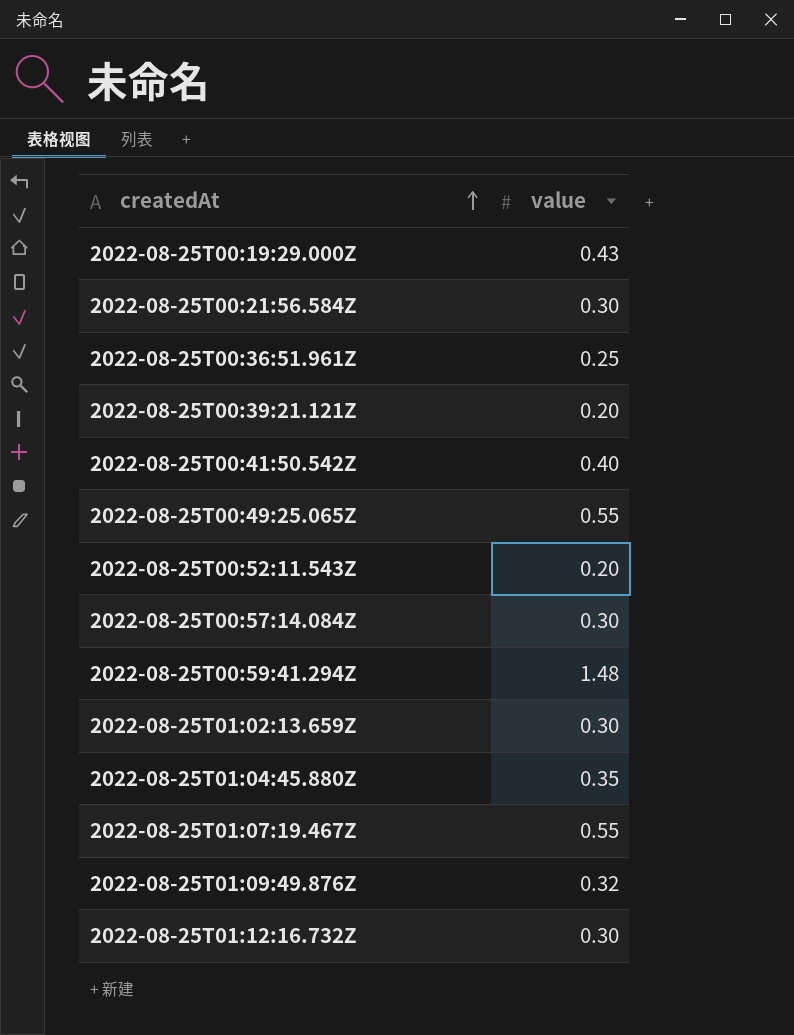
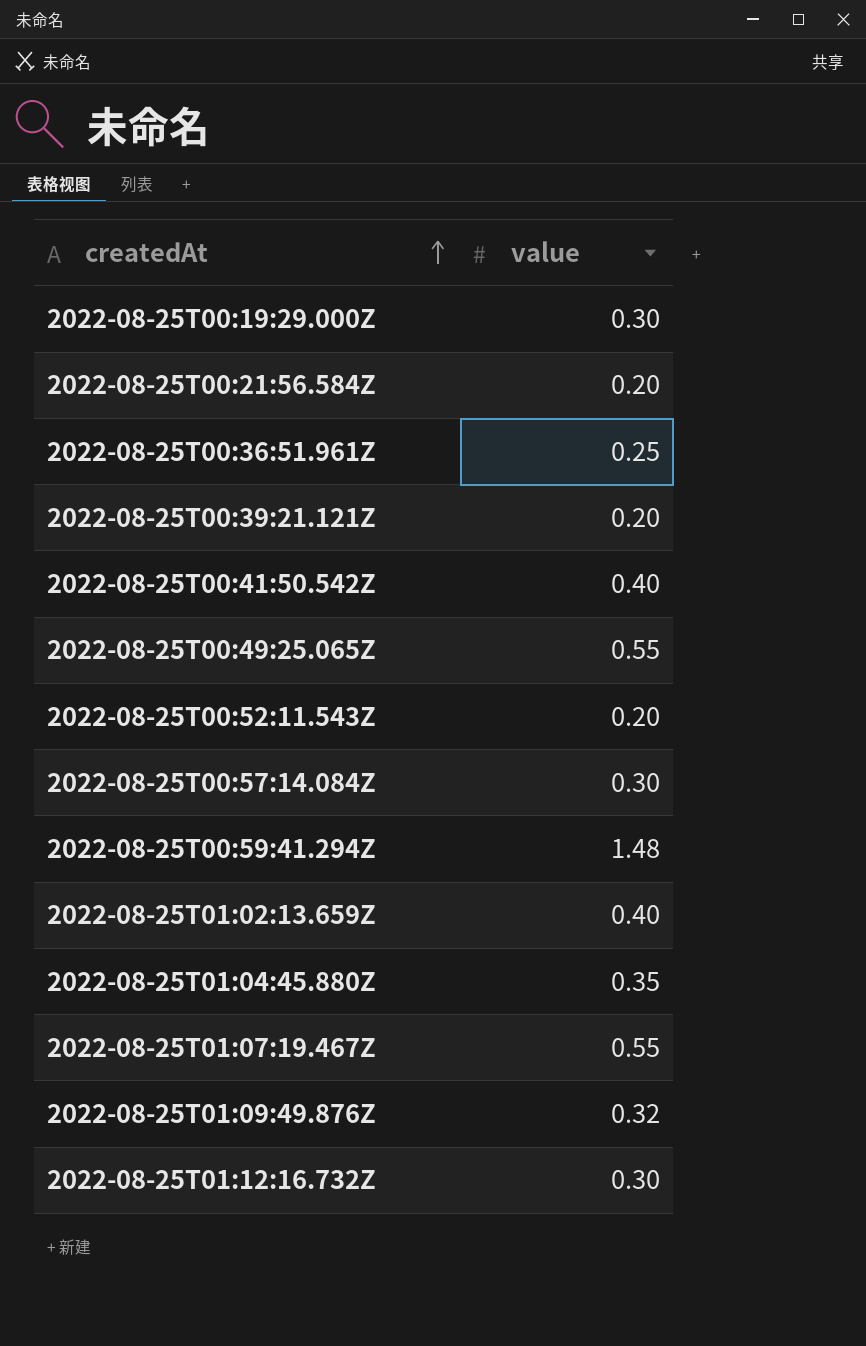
2022-08-25T00:19:29.000Z | value: 0.43 -> 0.30
2022-08-25T00:21:56.584Z | value: 0.30 -> 0.20
2022-08-25T01:02:13.659Z | value: 0.30 -> 0.40

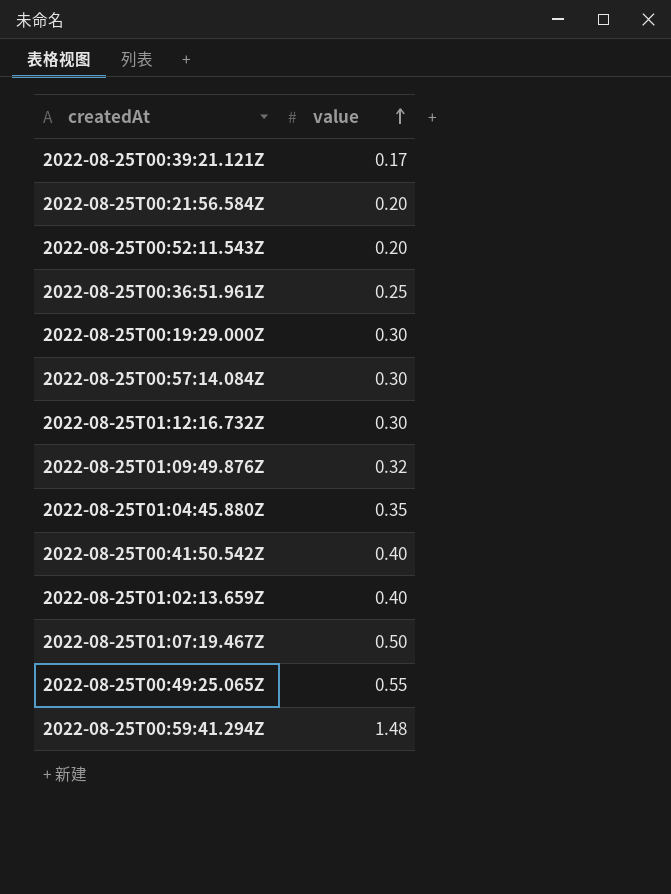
row order: createdAt ascending -> value ascending
2022-08-25T00:39:21.121Z | value: 0.20 -> 0.17
2022-08-25T01:07:19.467Z | value: 0.55 -> 0.50

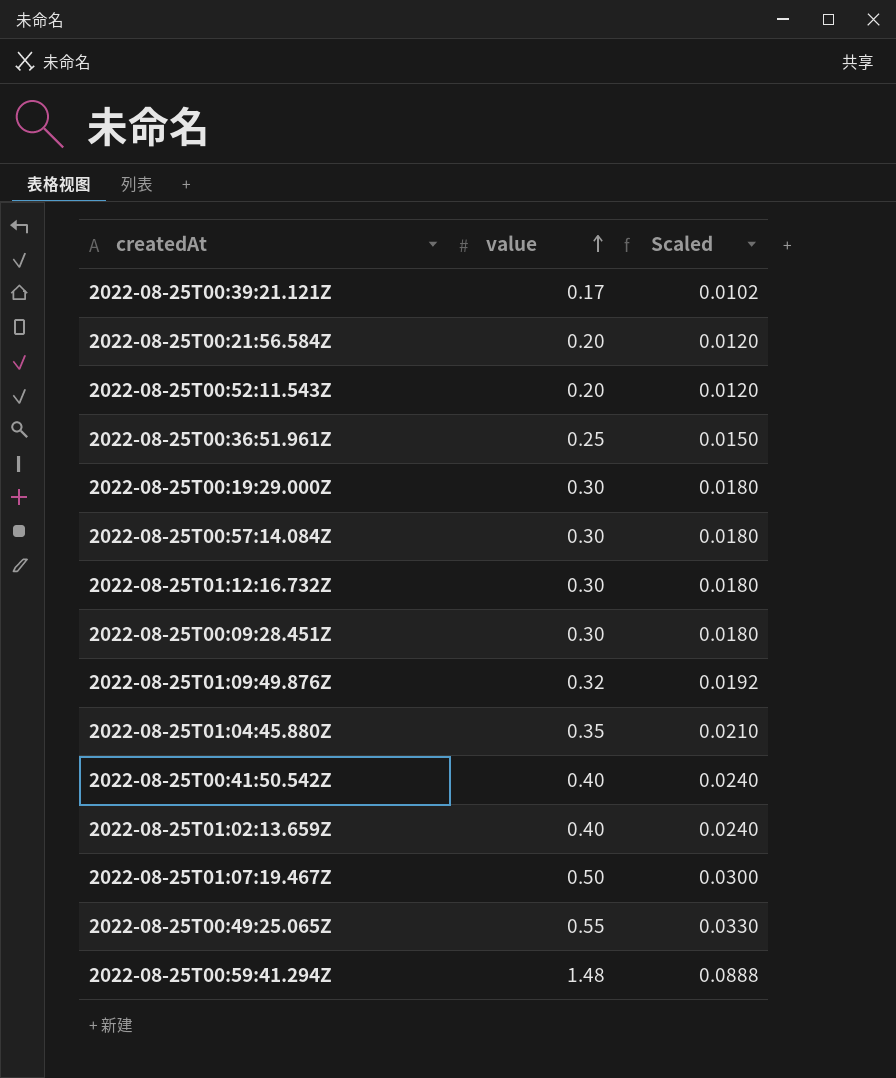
column Scaled | formula: none -> [value] * 0.06
row 2022-08-25T00:09:28.451Z: none -> 0.30 | 0.0180

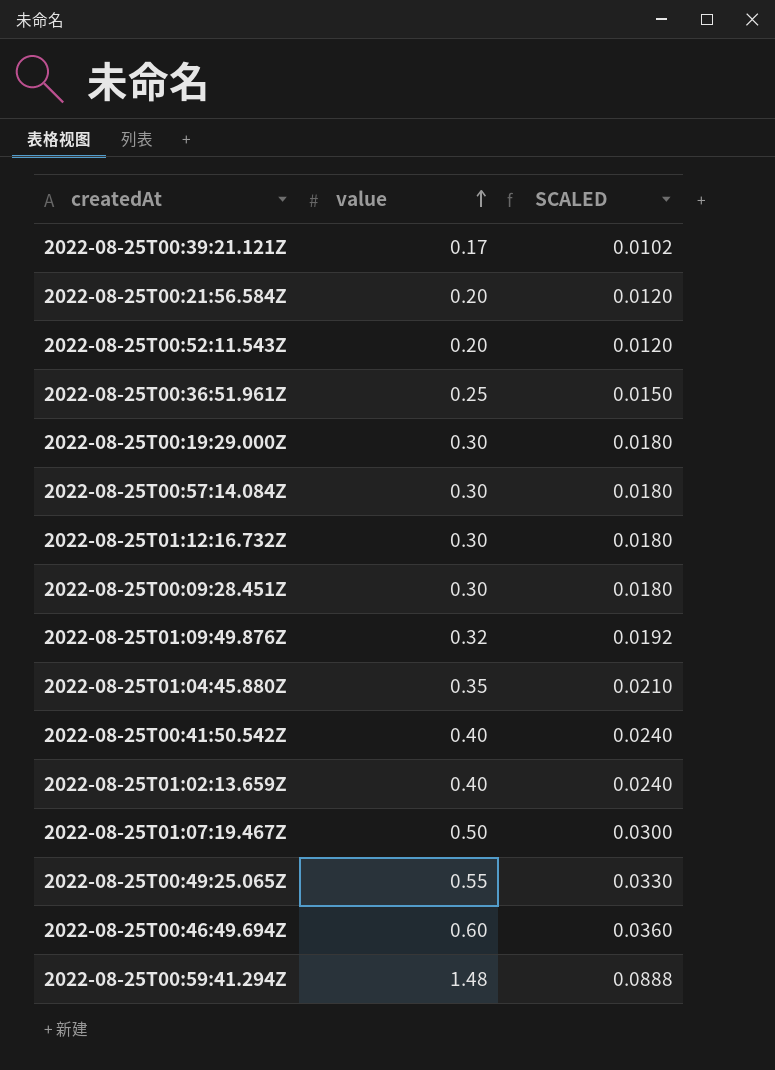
column name: Scaled -> SCALED
row 2022-08-25T00:46:49.694Z: none -> 0.60 | 0.0360

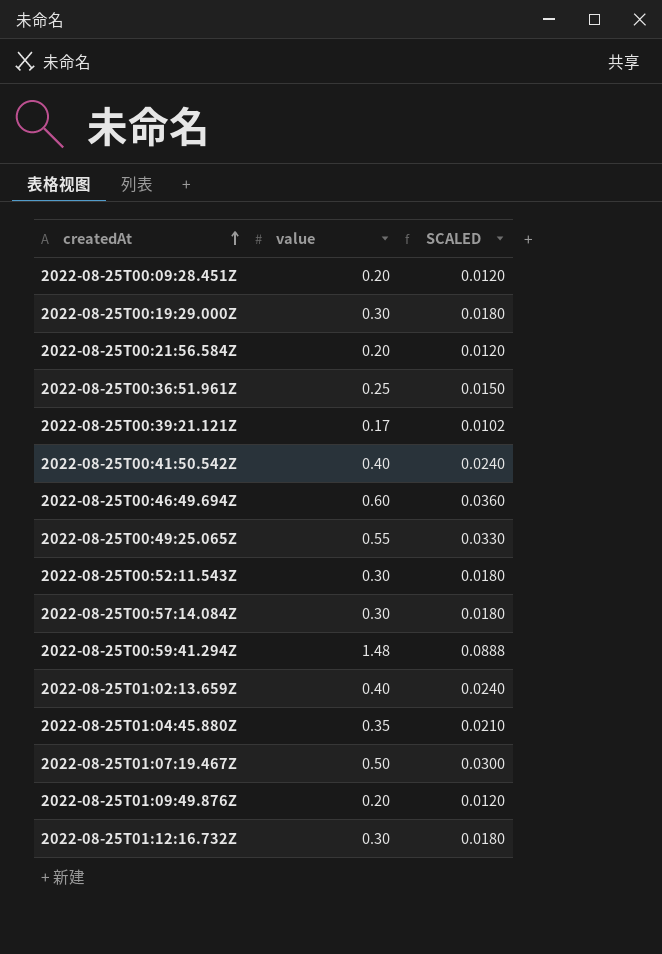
row order: value ascending -> createdAt ascending
2022-08-25T00:09:28.451Z | value: 0.30 -> 0.20
2022-08-25T00:09:28.451Z | SCALED: 0.0180 -> 0.0120
2022-08-25T00:52:11.543Z | value: 0.20 -> 0.30
2022-08-25T00:52:11.543Z | SCALED: 0.0120 -> 0.0180
2022-08-25T01:09:49.876Z | value: 0.32 -> 0.20
2022-08-25T01:09:49.876Z | SCALED: 0.0192 -> 0.0120

